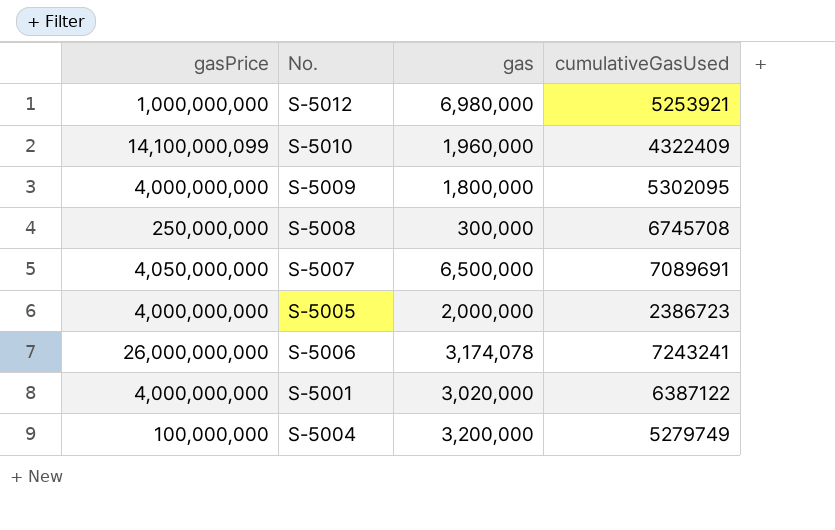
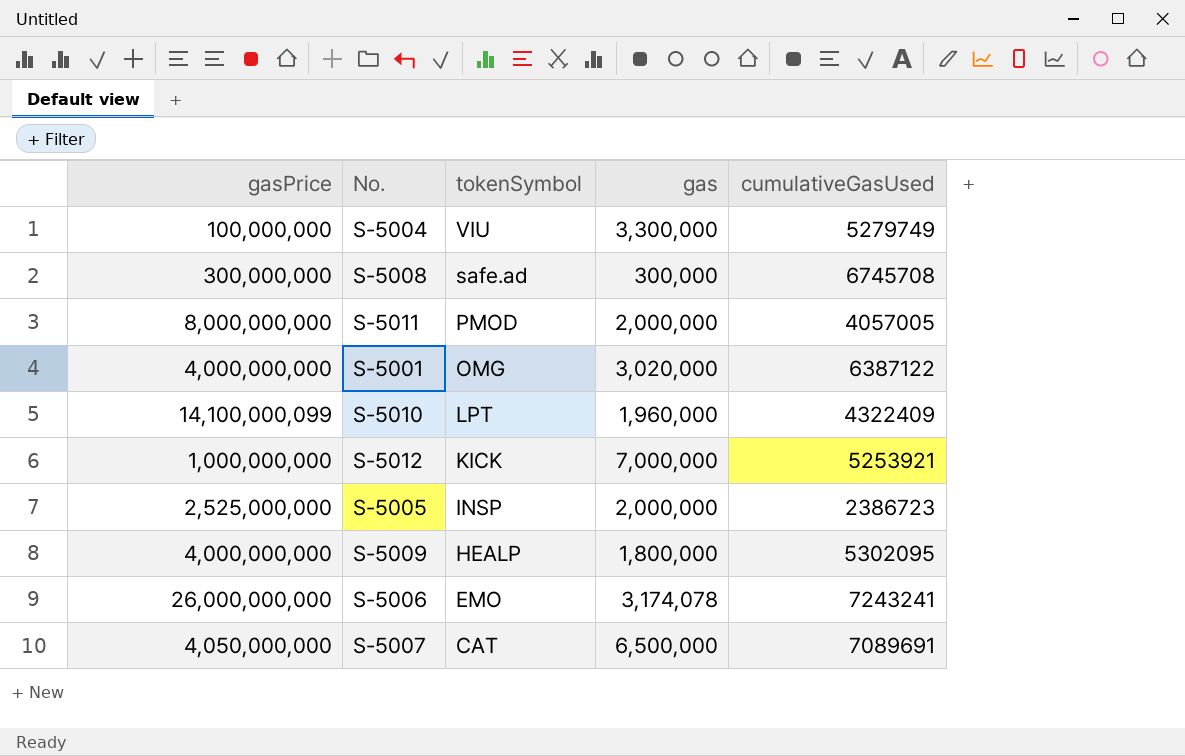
row order: none -> tokenSymbol descending
column tokenSymbol | position: none -> 3
S-5004 | gas: 3,200,000 -> 3,300,000
S-5008 | gasPrice: 250,000,000 -> 300,000,000
row S-5011: none -> 8,000,000,000 | PMOD | 2,000,000 | 4057005
S-5012 | gas: 6,980,000 -> 7,000,000
S-5005 | gasPrice: 4,000,000,000 -> 2,525,000,000

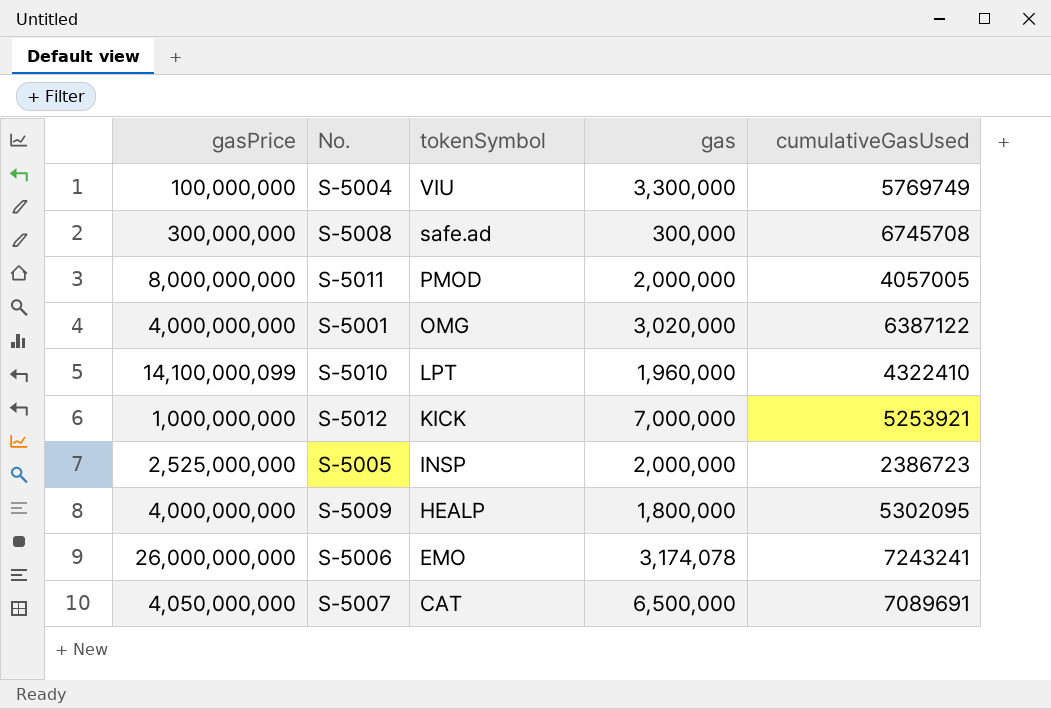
S-5004 | cumulativeGasUsed: 5279749 -> 5769749
S-5010 | cumulativeGasUsed: 4322409 -> 4322410

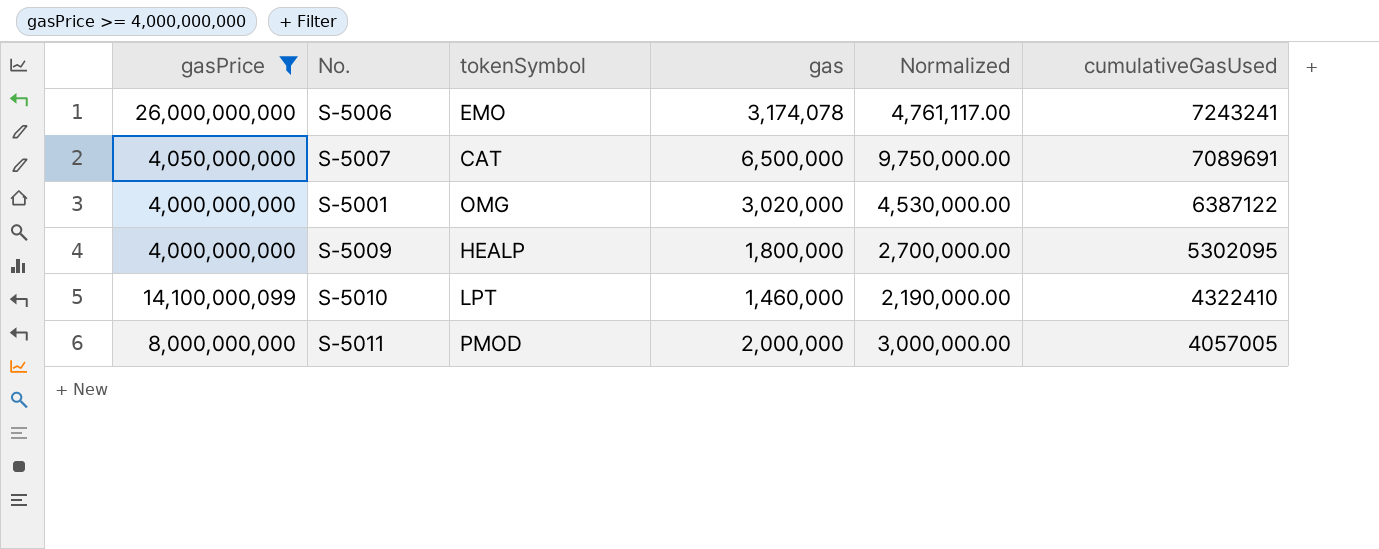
filter: none -> gasPrice >= 4,000,000,000
row order: tokenSymbol descending -> cumulativeGasUsed descending
column Normalized | formula: none -> [gas] * 1.5
S-5010 | gas: 1,960,000 -> 1,460,000

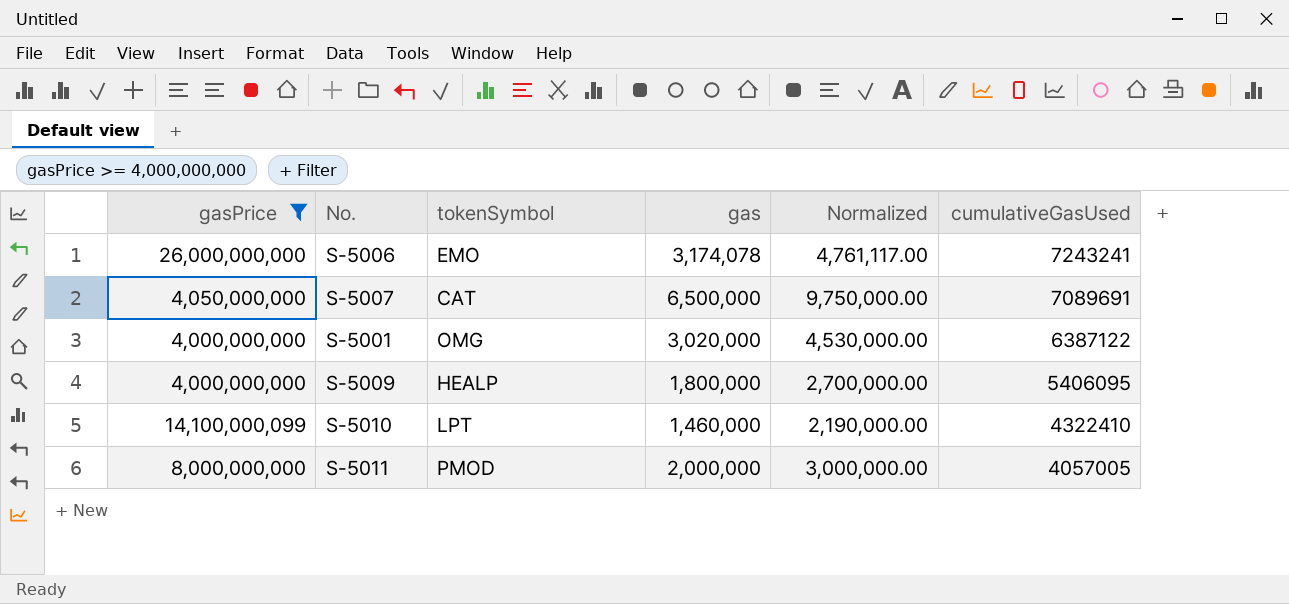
S-5009 | cumulativeGasUsed: 5302095 -> 5406095

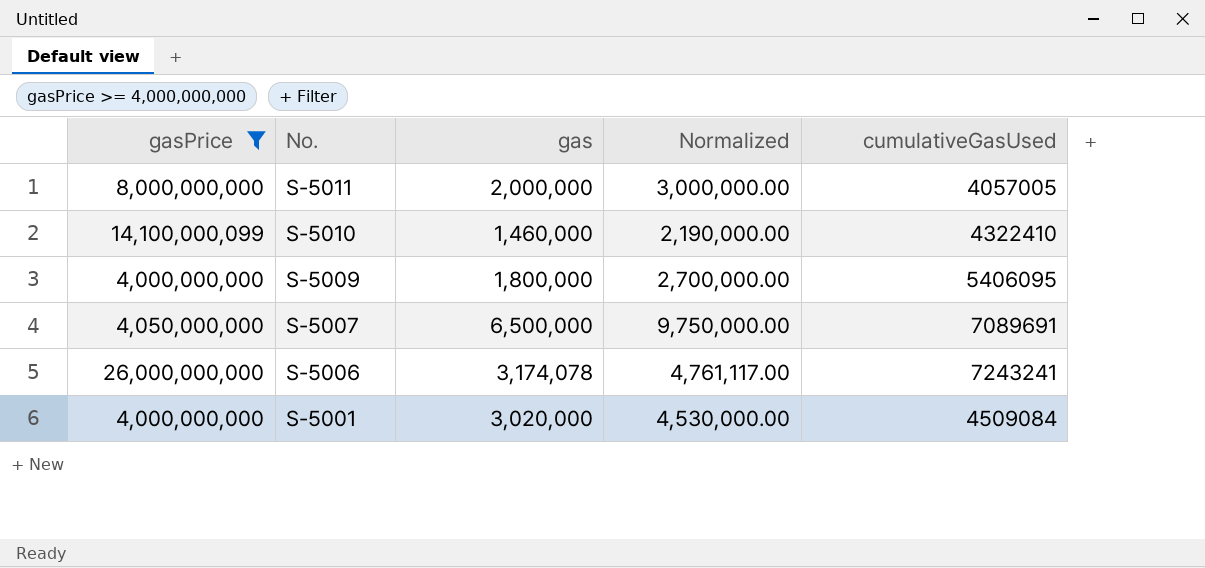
row order: cumulativeGasUsed descending -> No. descending
column tokenSymbol | position: 3 -> none
S-5001 | cumulativeGasUsed: 6387122 -> 4509084

